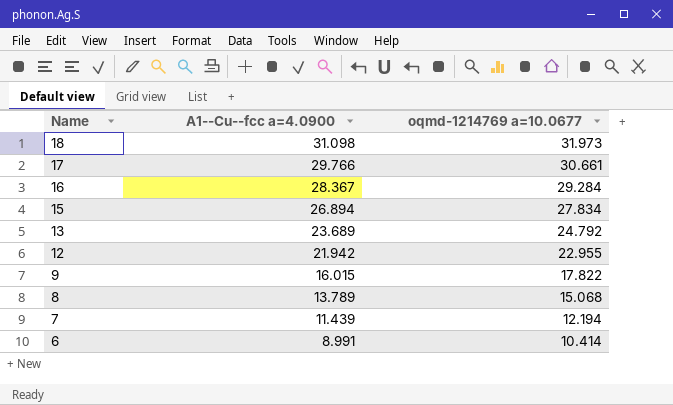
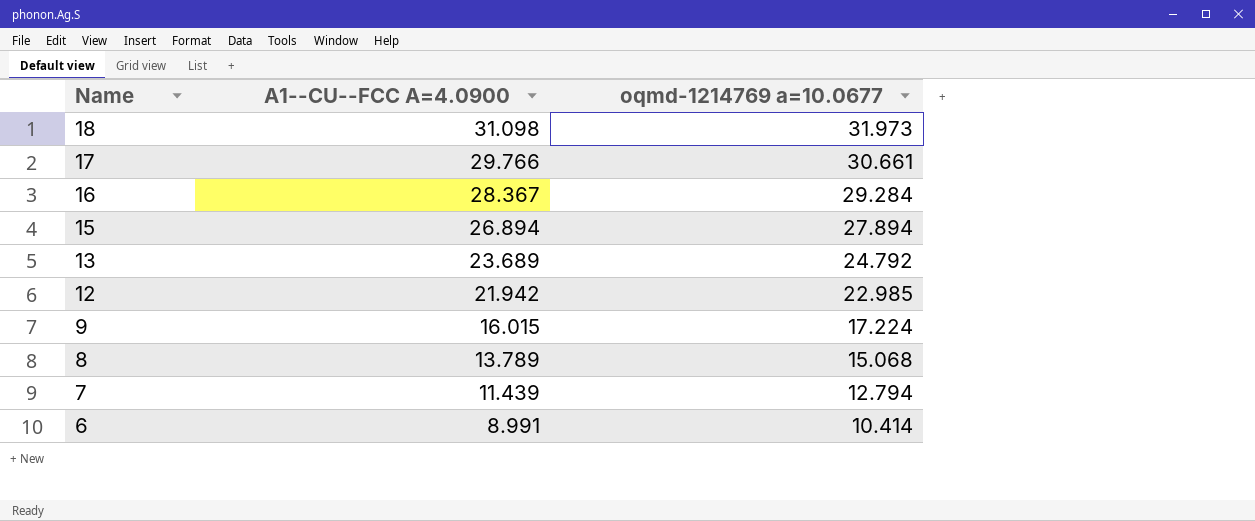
column name: A1--Cu--fcc a=4.0900 -> A1--CU--FCC A=4.0900
15 | oqmd-1214769 a=10.0677: 27.834 -> 27.894
12 | oqmd-1214769 a=10.0677: 22.955 -> 22.985
9 | oqmd-1214769 a=10.0677: 17.822 -> 17.224
7 | oqmd-1214769 a=10.0677: 12.194 -> 12.794

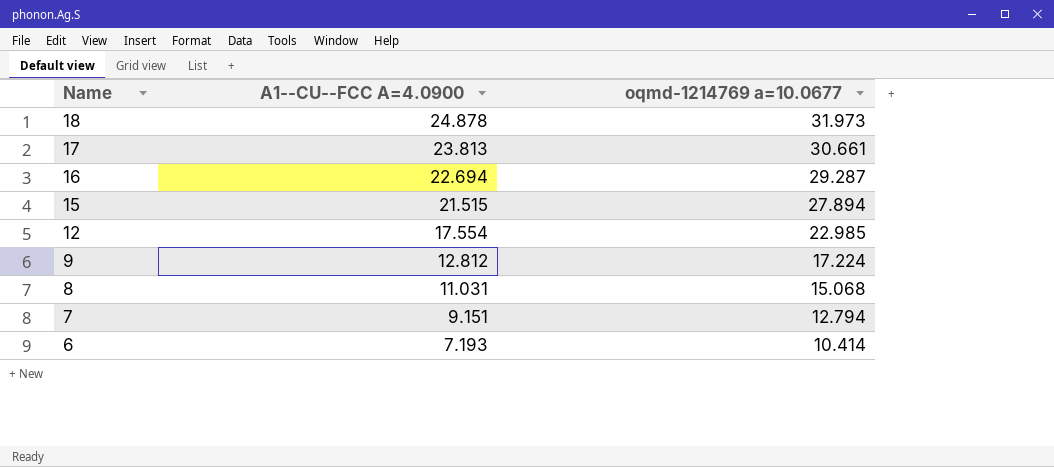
row 13: 23.689 | 24.792 -> none
18 | A1--CU--FCC A=4.0900: 31.098 -> 24.878
17 | A1--CU--FCC A=4.0900: 29.766 -> 23.813
16 | A1--CU--FCC A=4.0900: 28.367 -> 22.694
16 | oqmd-1214769 a=10.0677: 29.284 -> 29.287
15 | A1--CU--FCC A=4.0900: 26.894 -> 21.515
12 | A1--CU--FCC A=4.0900: 21.942 -> 17.554
9 | A1--CU--FCC A=4.0900: 16.015 -> 12.812
8 | A1--CU--FCC A=4.0900: 13.789 -> 11.031
7 | A1--CU--FCC A=4.0900: 11.439 -> 9.151
6 | A1--CU--FCC A=4.0900: 8.991 -> 7.193

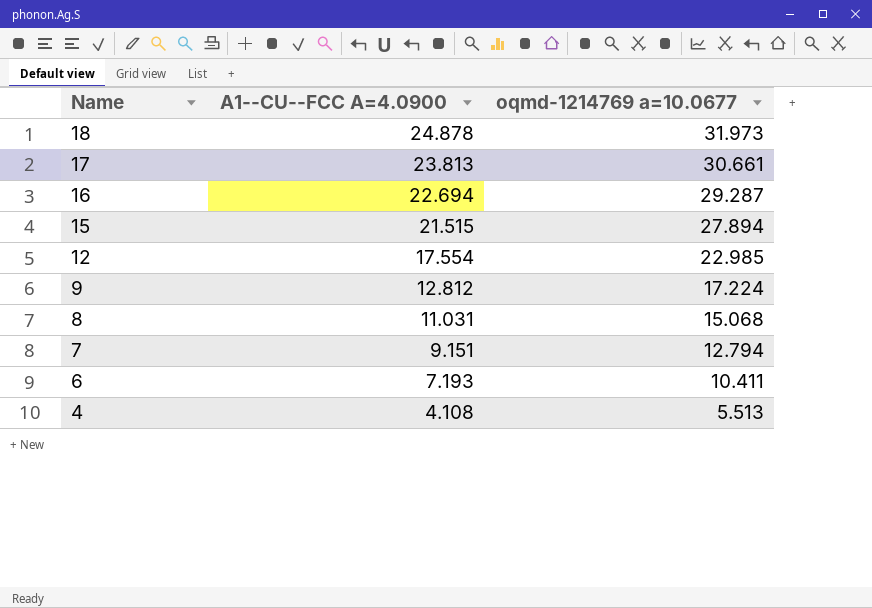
6 | oqmd-1214769 a=10.0677: 10.414 -> 10.411
row 4: none -> 4.108 | 5.513

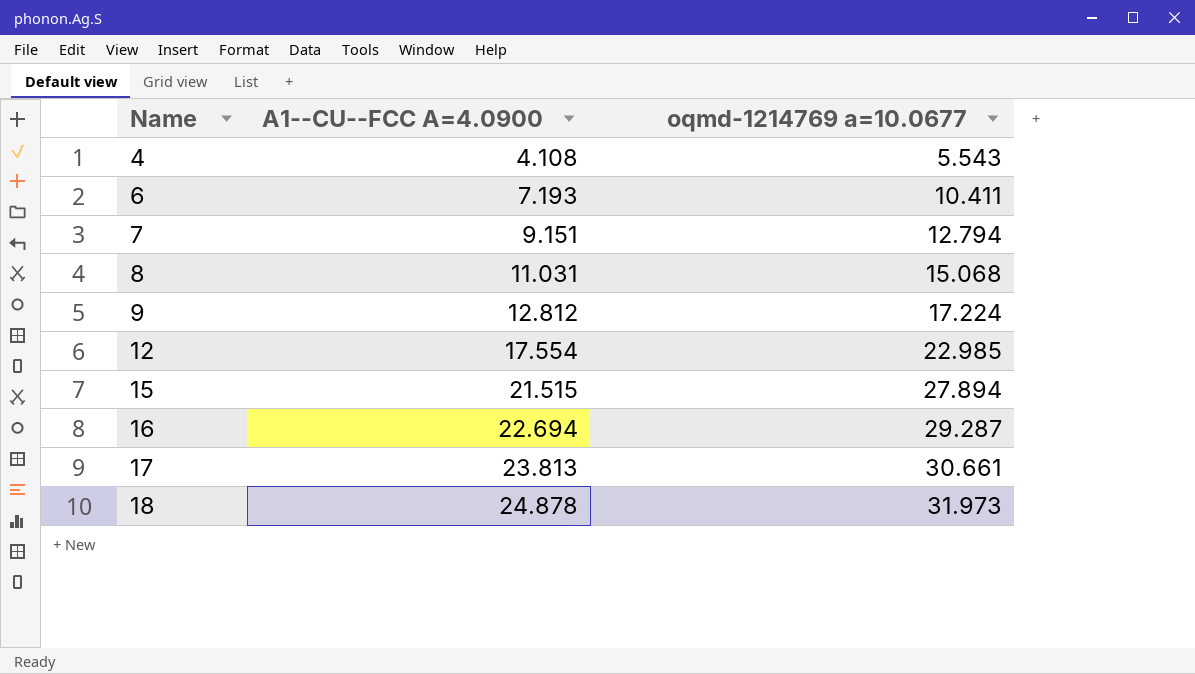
row order: Name descending -> Name ascending
4 | oqmd-1214769 a=10.0677: 5.513 -> 5.543

